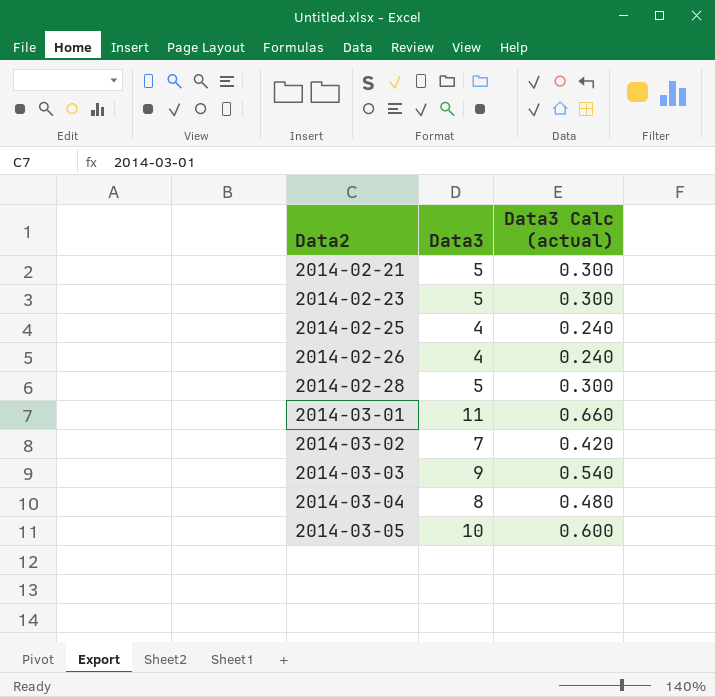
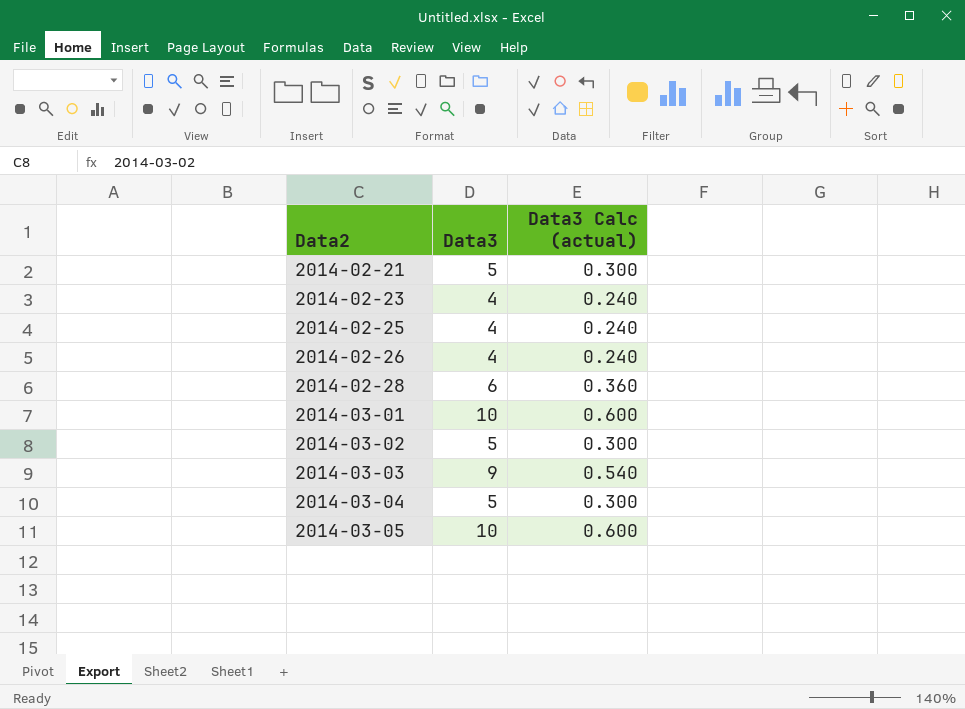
2014-02-23 | Data3: 5 -> 4
2014-02-23 | Data3 Calc (actual): 0.300 -> 0.240
2014-02-28 | Data3: 5 -> 6
2014-02-28 | Data3 Calc (actual): 0.300 -> 0.360
2014-03-01 | Data3: 11 -> 10
2014-03-01 | Data3 Calc (actual): 0.660 -> 0.600
2014-03-02 | Data3: 7 -> 5
2014-03-02 | Data3 Calc (actual): 0.420 -> 0.300
2014-03-04 | Data3: 8 -> 5
2014-03-04 | Data3 Calc (actual): 0.480 -> 0.300

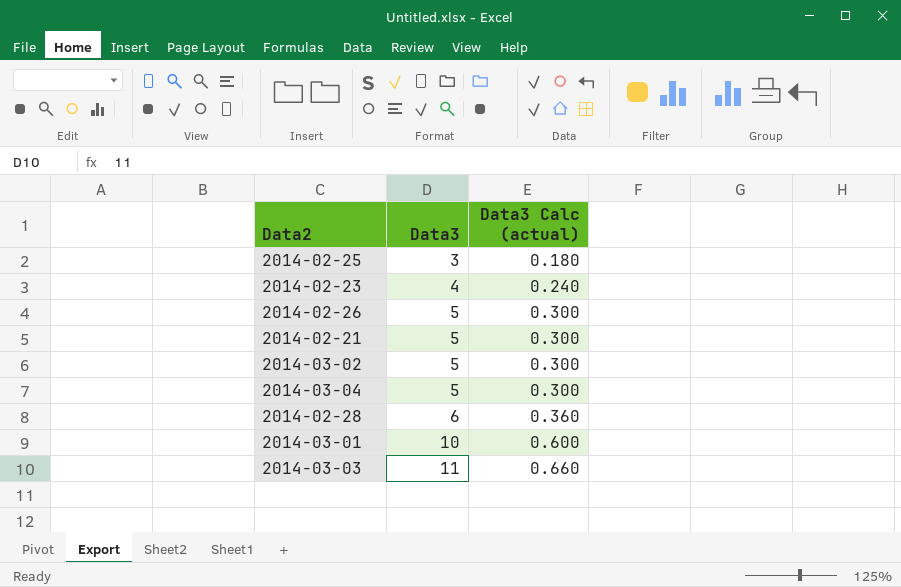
row order: Data2 ascending -> Data3 ascending
row 2014-03-05: 10 | 0.600 -> none
2014-02-25 | Data3: 4 -> 3
2014-02-25 | Data3 Calc (actual): 0.240 -> 0.180
2014-02-26 | Data3: 4 -> 5
2014-02-26 | Data3 Calc (actual): 0.240 -> 0.300
2014-03-03 | Data3: 9 -> 11
2014-03-03 | Data3 Calc (actual): 0.540 -> 0.660

